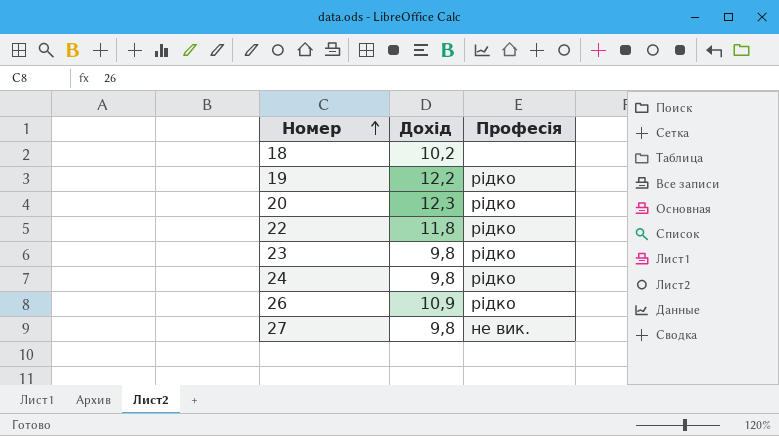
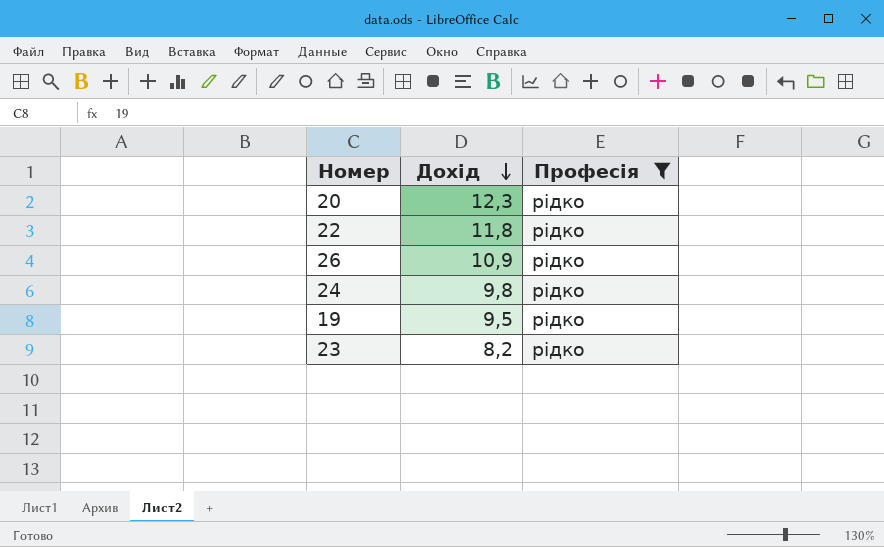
filter: none -> Професія = рідко
row order: Номер ascending -> Дохід descending
19 | Дохід: 12,2 -> 9,5
23 | Дохід: 9,8 -> 8,2

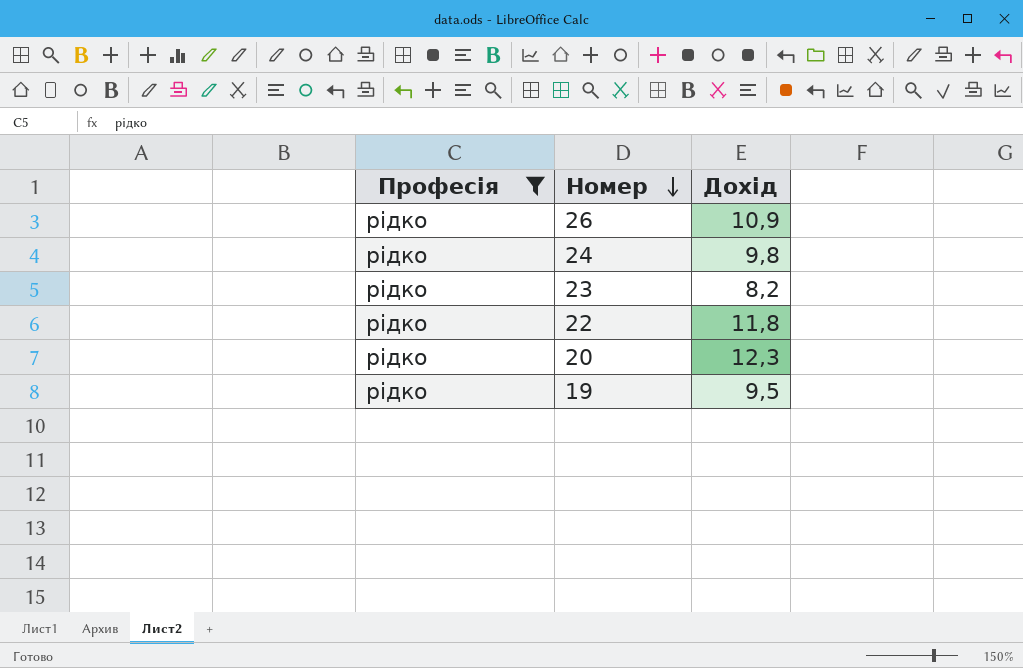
row order: Дохід descending -> Номер descending
column Професія | position: 3 -> 1

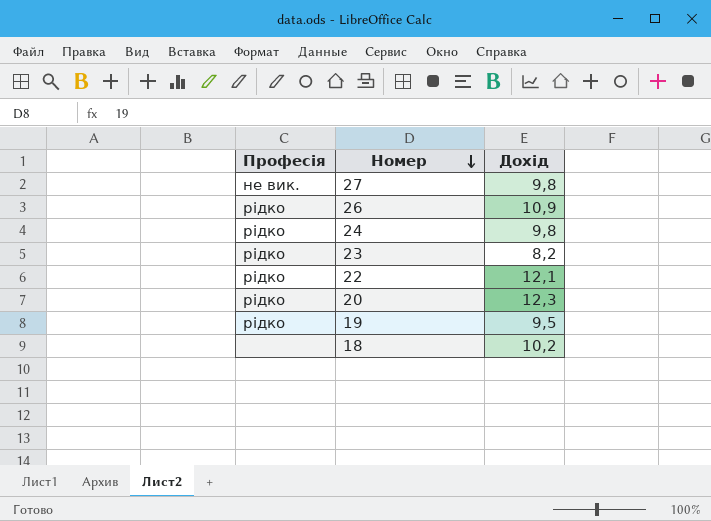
filter: Професія = рідко -> none
22 | Дохід: 11,8 -> 12,1

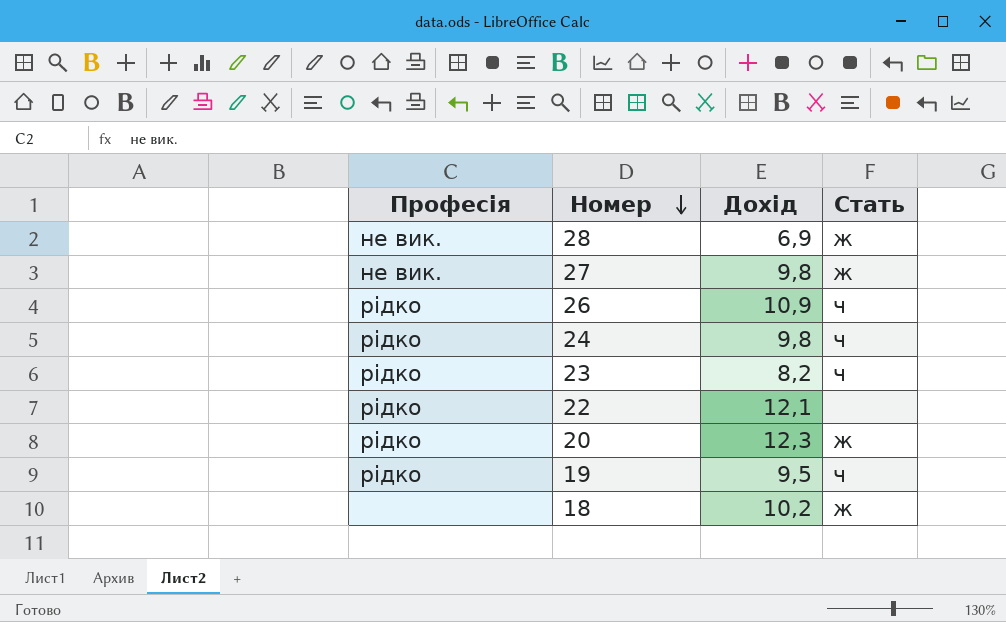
column Стать | position: none -> 4
row 28: none -> не вик. | 6,9 | ж

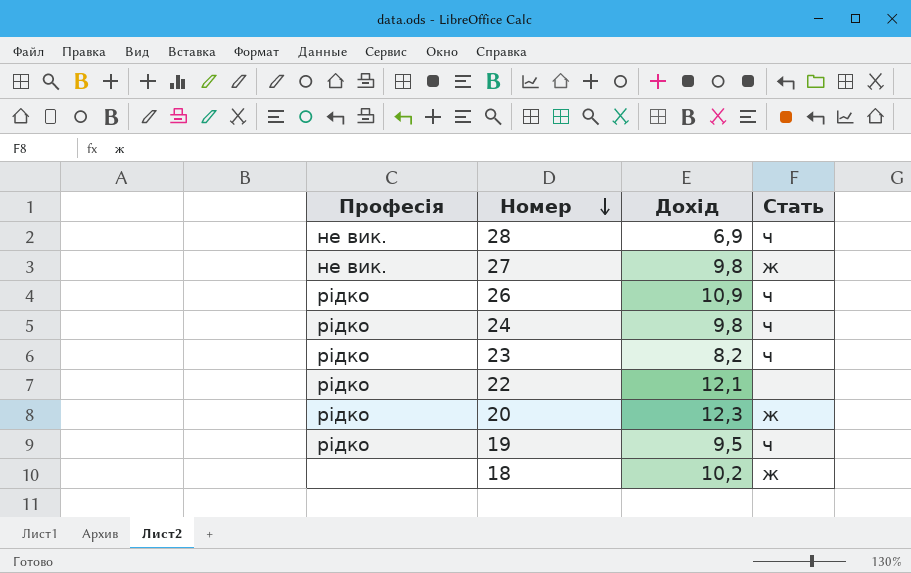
28 | Стать: ж -> ч

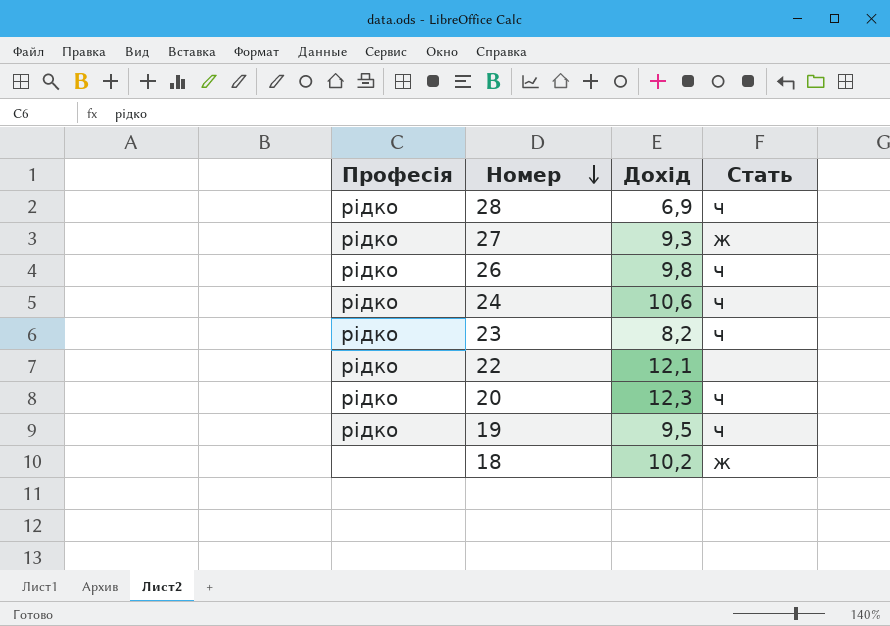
28 | Професія: не вик. -> рідко
27 | Професія: не вик. -> рідко
27 | Дохід: 9,8 -> 9,3
26 | Дохід: 10,9 -> 9,8
24 | Дохід: 9,8 -> 10,6
20 | Стать: ж -> ч

